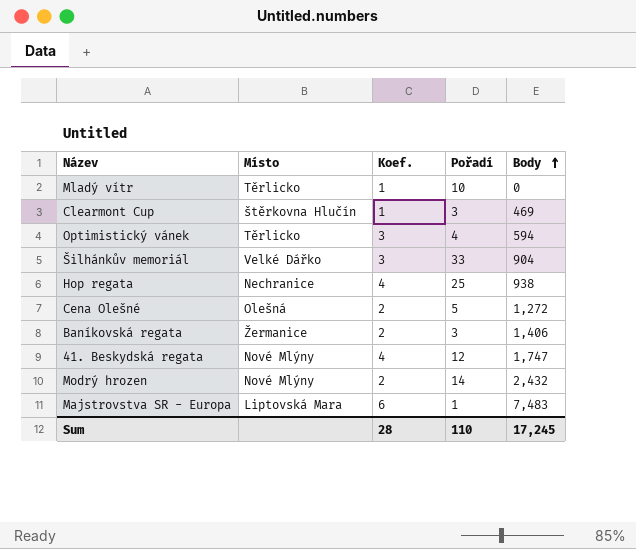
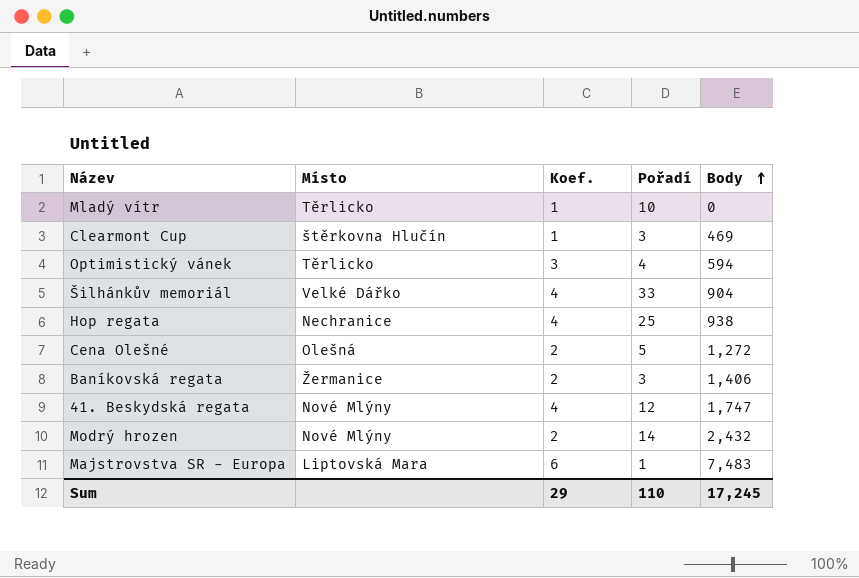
Šilhánkův memoriál | Koef.: 3 -> 4
Sum | Koef.: 28 -> 29

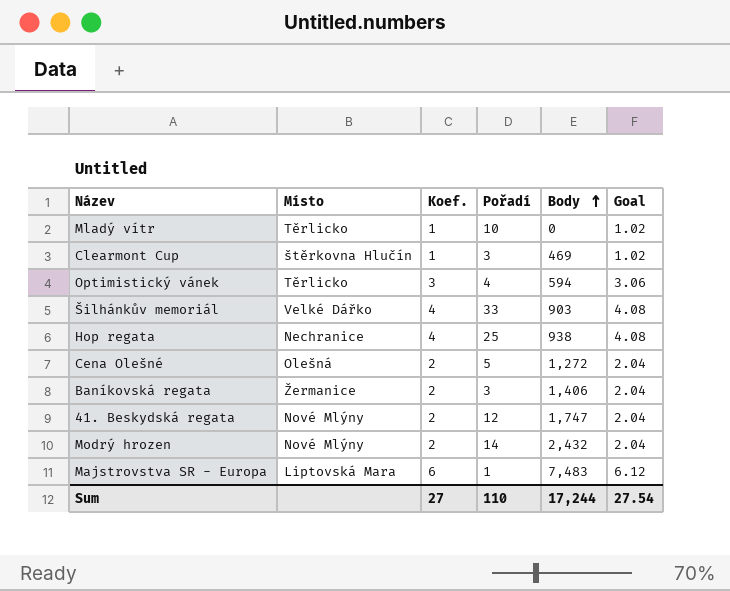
column Goal | formula: none -> [Koef.] * 1.02
Šilhánkův memoriál | Body: 904 -> 903
41. Beskydská regata | Koef.: 4 -> 2
Sum | Koef.: 29 -> 27
Sum | Body: 17,245 -> 17,244

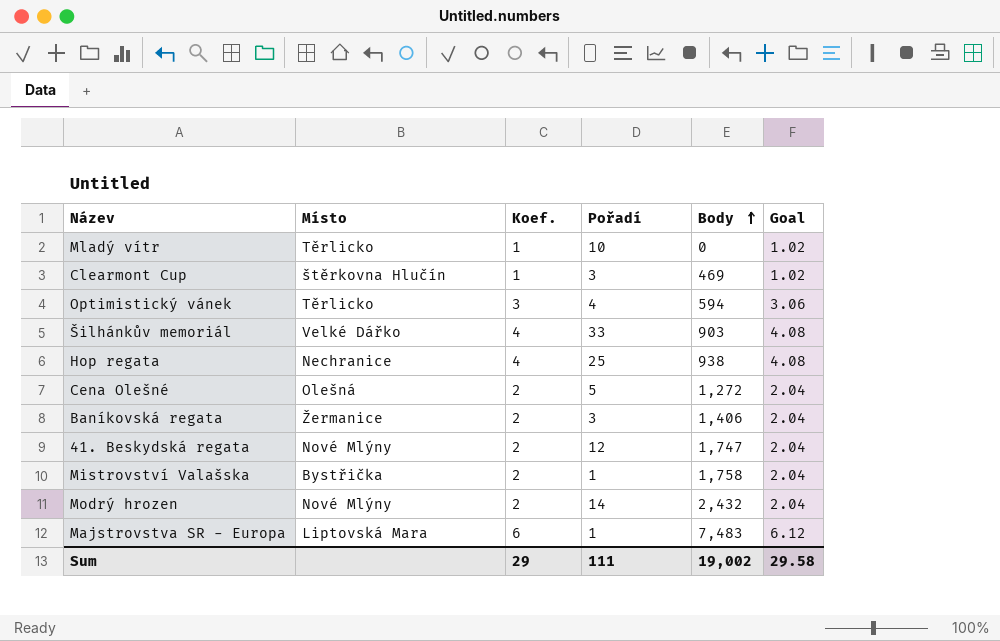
row Mistrovství Valašska: none -> Bystřička | 2 | 1 | 1,758 | 2.04
Sum | Koef.: 27 -> 29
Sum | Pořadí: 110 -> 111
Sum | Body: 17,244 -> 19,002
Sum | Goal: 27.54 -> 29.58

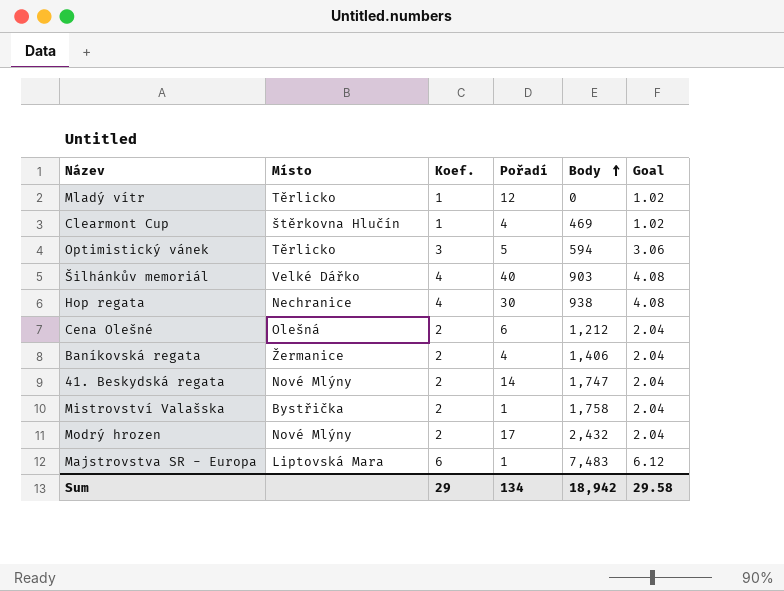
Mladý vítr | Pořadí: 10 -> 12
Clearmont Cup | Pořadí: 3 -> 4
Optimistický vánek | Pořadí: 4 -> 5
Šilhánkův memoriál | Pořadí: 33 -> 40
Hop regata | Pořadí: 25 -> 30
Cena Olešné | Pořadí: 5 -> 6
Cena Olešné | Body: 1,272 -> 1,212
Baníkovská regata | Pořadí: 3 -> 4
41. Beskydská regata | Pořadí: 12 -> 14
Modrý hrozen | Pořadí: 14 -> 17
Sum | Pořadí: 111 -> 134
Sum | Body: 19,002 -> 18,942

